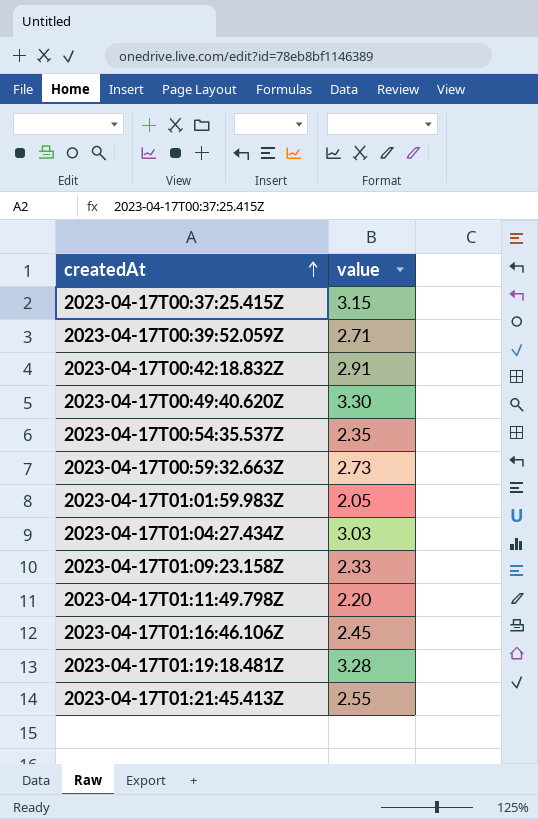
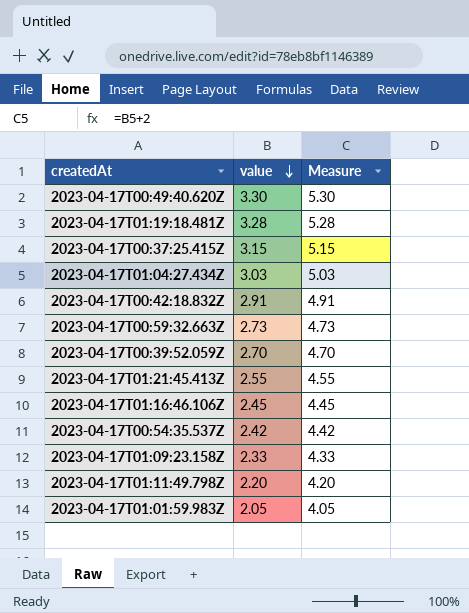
row order: createdAt ascending -> value descending
column Measure | formula: none -> [value] + 2
2023-04-17T00:39:52.059Z | value: 2.71 -> 2.70
2023-04-17T00:54:35.537Z | value: 2.35 -> 2.42

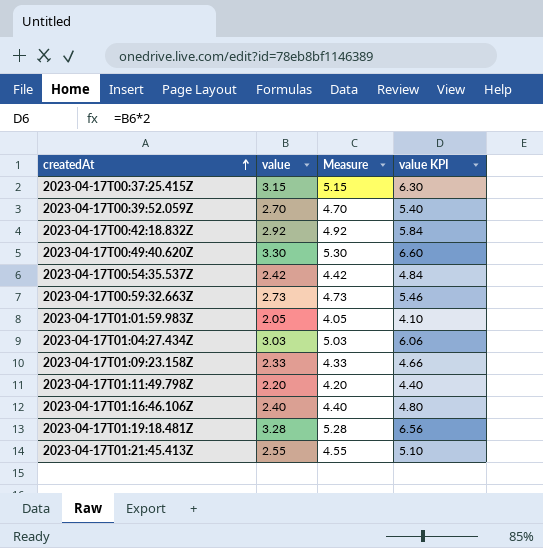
row order: value descending -> createdAt ascending
column value KPI | formula: none -> [value] * 2
2023-04-17T00:42:18.832Z | value: 2.91 -> 2.92
2023-04-17T00:42:18.832Z | Measure: 4.91 -> 4.92
2023-04-17T01:16:46.106Z | value: 2.45 -> 2.40
2023-04-17T01:16:46.106Z | Measure: 4.45 -> 4.40

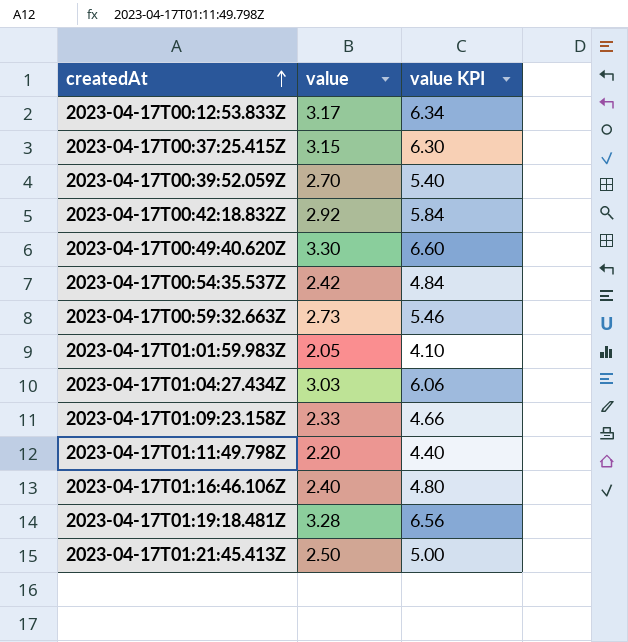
column Measure | formula: [value] + 2 -> none
row 2023-04-17T00:12:53.833Z: none -> 3.17 | 6.34
2023-04-17T01:21:45.413Z | value: 2.55 -> 2.50
2023-04-17T01:21:45.413Z | value KPI: 5.10 -> 5.00

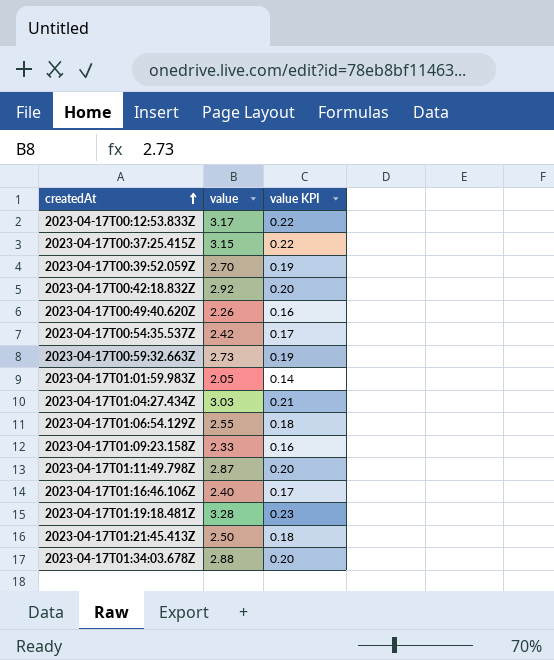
column value KPI | formula: [value] * 2 -> [value] * 0.07
2023-04-17T00:49:40.620Z | value: 3.30 -> 2.26
row 2023-04-17T01:06:54.129Z: none -> 2.55 | 0.18
2023-04-17T01:11:49.798Z | value: 2.20 -> 2.87
row 2023-04-17T01:34:03.678Z: none -> 2.88 | 0.20

